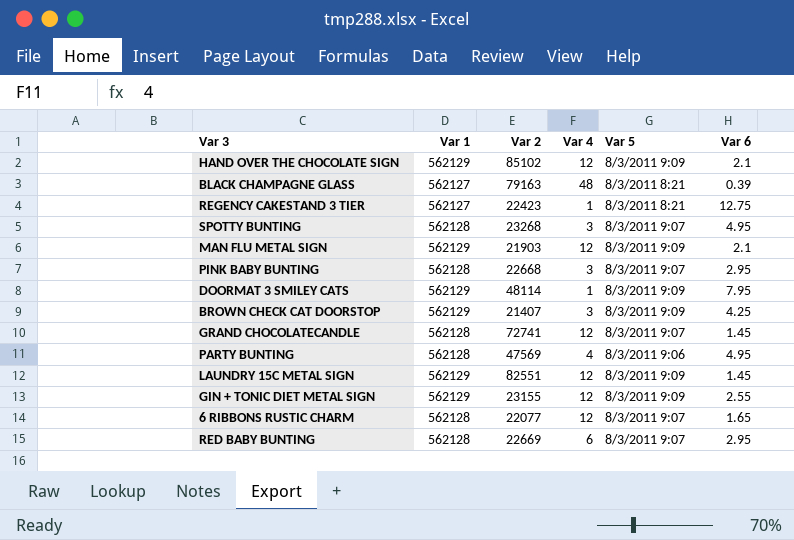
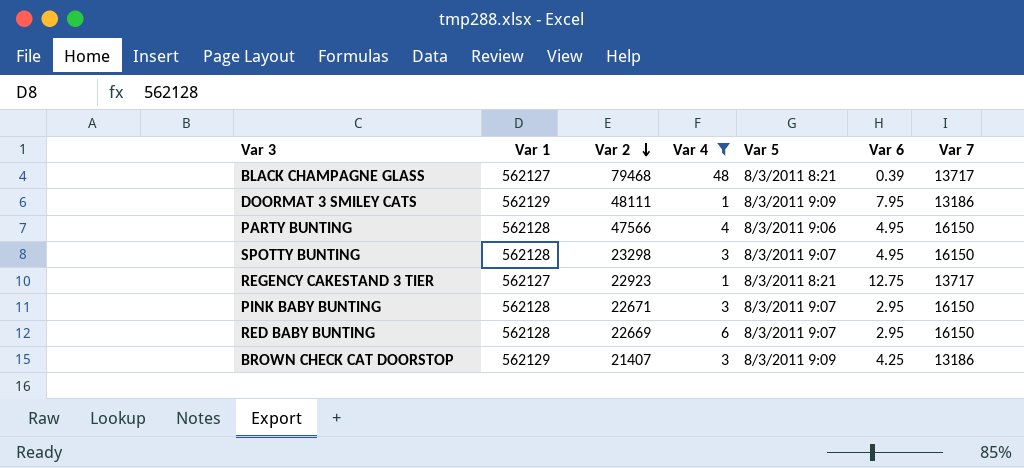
filter: none -> Var 4 != 12
row order: none -> Var 2 descending
column Var 7 | position: none -> 7
BLACK CHAMPAGNE GLASS | Var 2: 79163 -> 79468
DOORMAT 3 SMILEY CATS | Var 2: 48114 -> 48111
PARTY BUNTING | Var 2: 47569 -> 47566
SPOTTY BUNTING | Var 2: 23268 -> 23298
REGENCY CAKESTAND 3 TIER | Var 2: 22423 -> 22923
PINK BABY BUNTING | Var 2: 22668 -> 22671

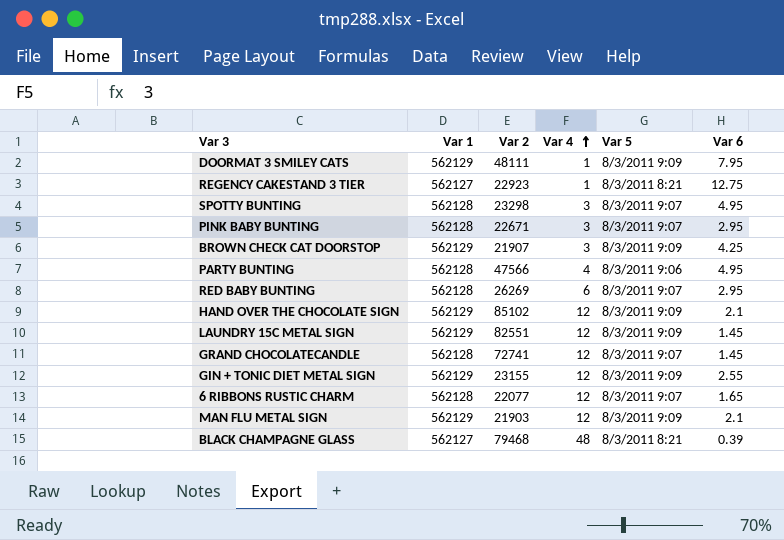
filter: Var 4 != 12 -> none
row order: Var 2 descending -> Var 4 ascending
column Var 7 | position: 7 -> none
BROWN CHECK CAT DOORSTOP | Var 2: 21407 -> 21907
RED BABY BUNTING | Var 2: 22669 -> 26269

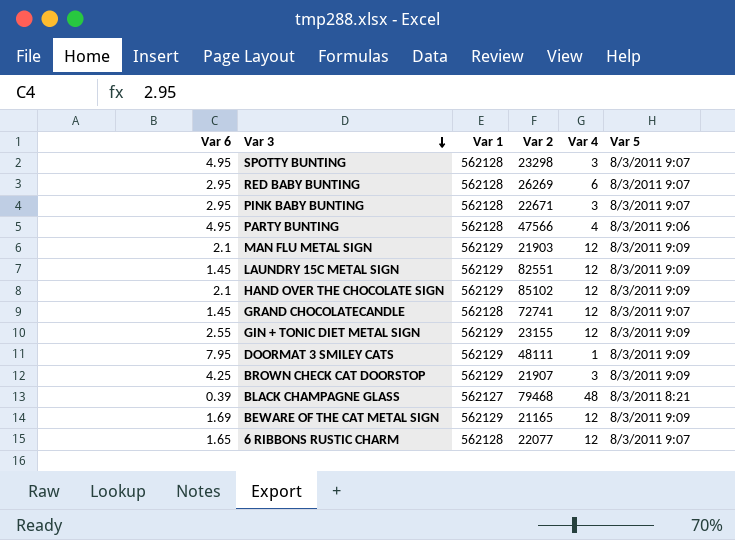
row order: Var 4 ascending -> Var 3 descending
column Var 6 | position: 6 -> 1
row REGENCY CAKESTAND 3 TIER: 562127 | 22923 | 1 | 8/3/2011 8:21 | 12.75 -> none
row BEWARE OF THE CAT METAL SIGN: none -> 1.69 | 562129 | 21165 | 12 | 8/3/2011 9:09

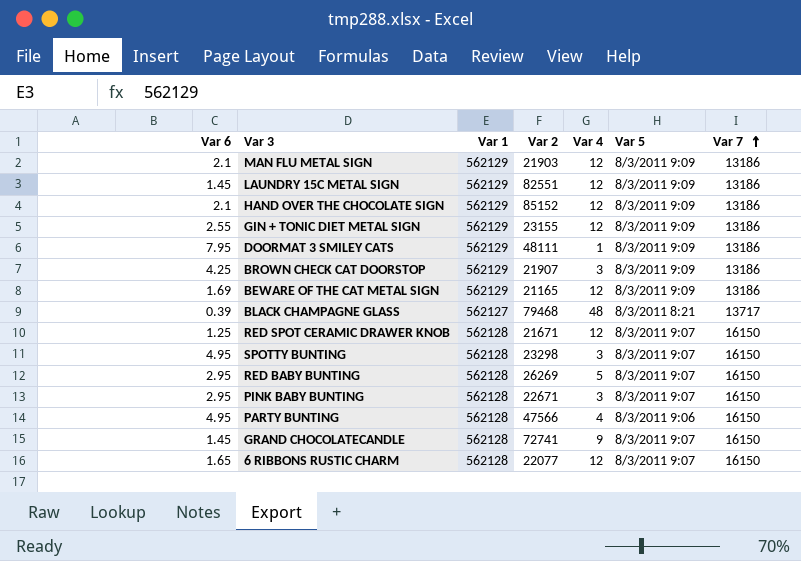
row order: Var 3 descending -> Var 7 ascending
column Var 7 | position: none -> 7
HAND OVER THE CHOCOLATE SIGN | Var 2: 85102 -> 85152
row RED SPOT CERAMIC DRAWER KNOB: none -> 1.25 | 562128 | 21671 | 12 | 8/3/2011 9:07 | 16150
RED BABY BUNTING | Var 4: 6 -> 5
GRAND CHOCOLATECANDLE | Var 4: 12 -> 9

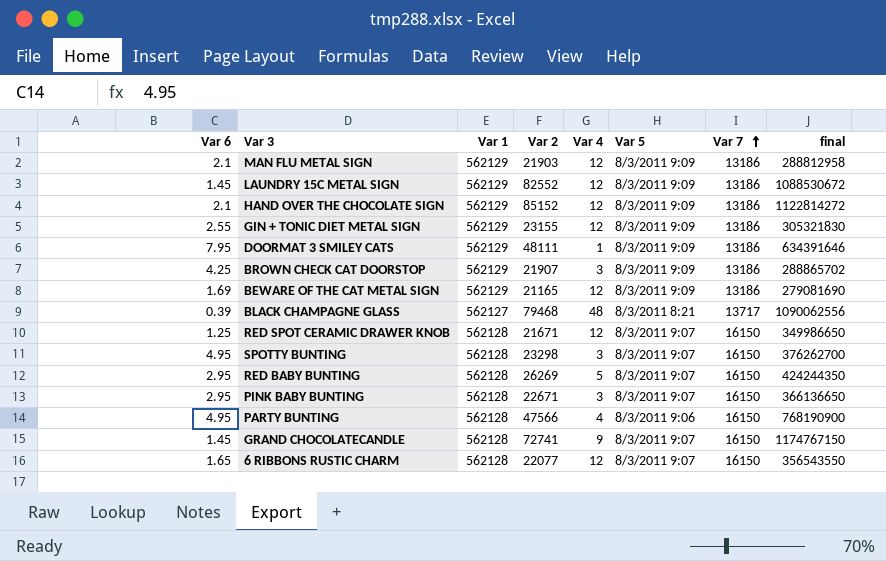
column final | formula: none -> [Var 2] * [Var 7]
LAUNDRY 15C METAL SIGN | Var 2: 82551 -> 82552

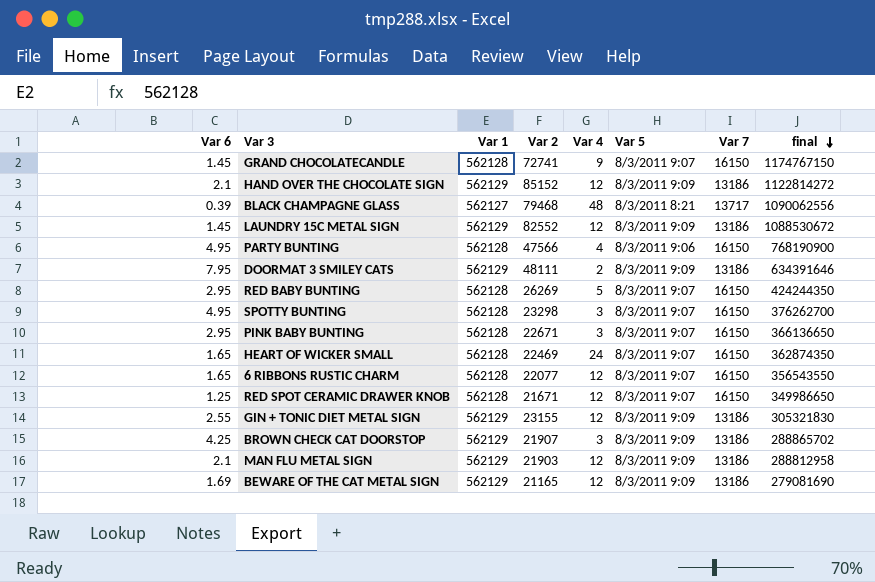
row order: Var 7 ascending -> final descending
DOORMAT 3 SMILEY CATS | Var 4: 1 -> 2
row HEART OF WICKER SMALL: none -> 1.65 | 562128 | 22469 | 24 | 8/3/2011 9:07 | 16150 | 362874350

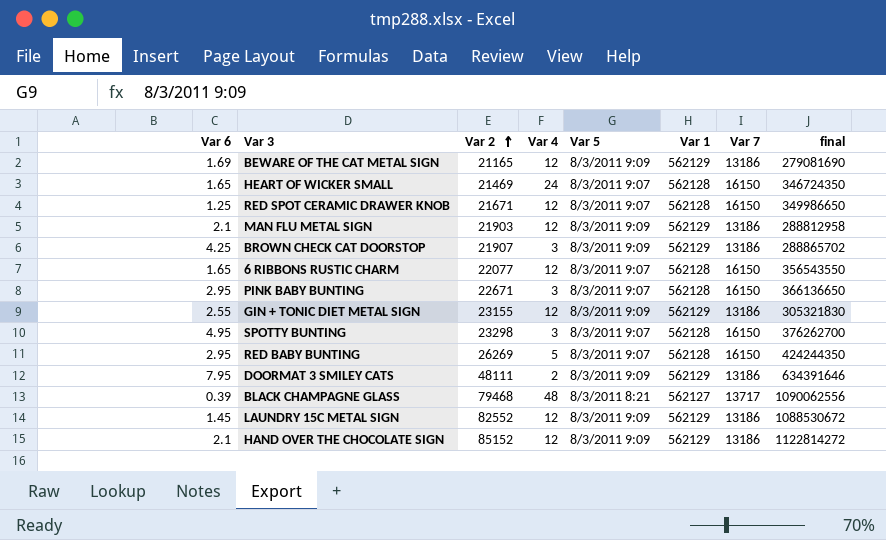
row order: final descending -> Var 2 ascending
column Var 1 | position: 3 -> 6
row GRAND CHOCOLATECANDLE: 1.45 | 562128 | 72741 | 9 | 8/3/2011 9:07 | 16150 | 1174767150 -> none
row PARTY BUNTING: 4.95 | 562128 | 47566 | 4 | 8/3/2011 9:06 | 16150 | 768190900 -> none
HEART OF WICKER SMALL | Var 2: 22469 -> 21469
HEART OF WICKER SMALL | final: 362874350 -> 346724350

